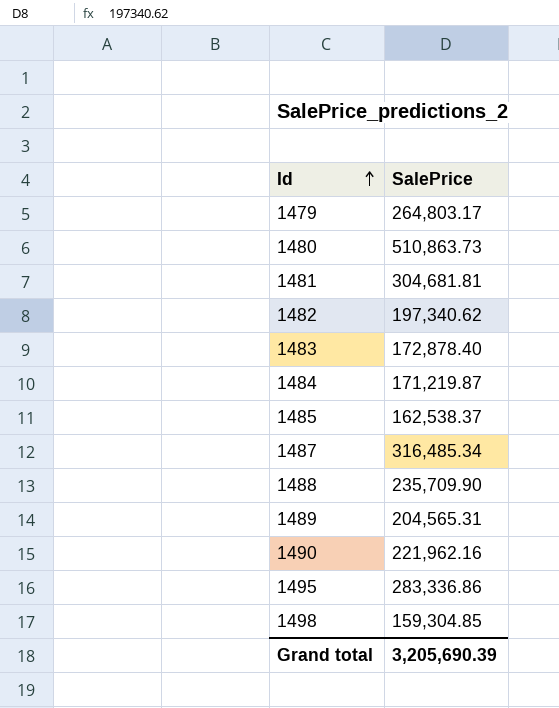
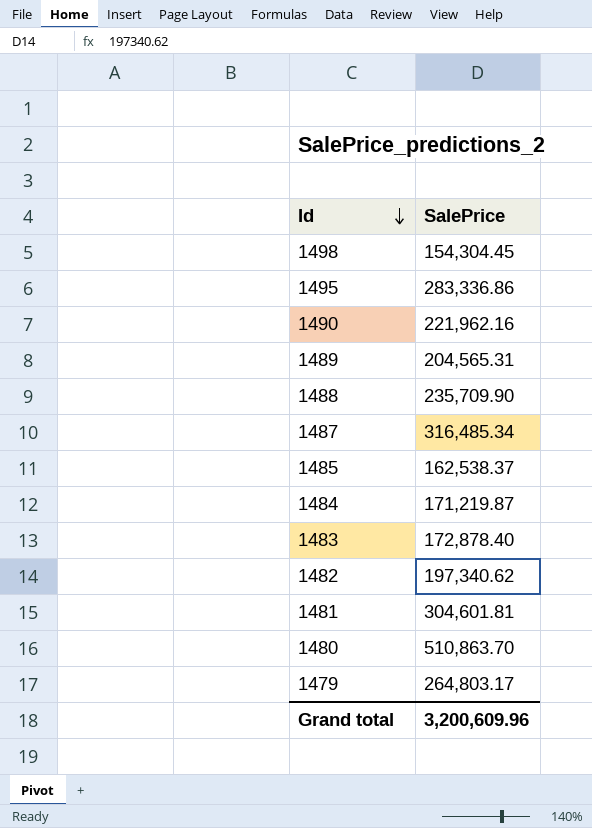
row order: Id ascending -> Id descending
1498 | SalePrice: 159,304.85 -> 154,304.45
1481 | SalePrice: 304,681.81 -> 304,601.81
1480 | SalePrice: 510,863.73 -> 510,863.70
Grand total | SalePrice: 3,205,690.39 -> 3,200,609.96

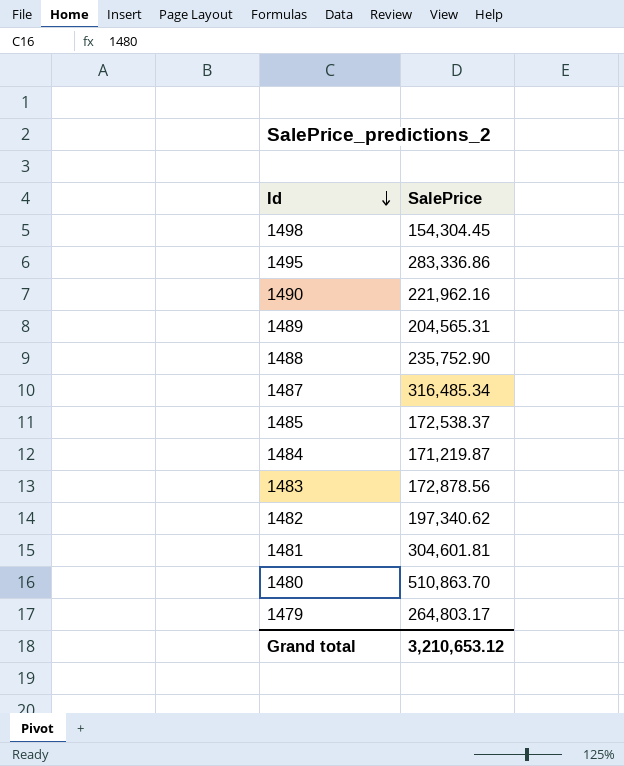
1488 | SalePrice: 235,709.90 -> 235,752.90
1485 | SalePrice: 162,538.37 -> 172,538.37
1483 | SalePrice: 172,878.40 -> 172,878.56
Grand total | SalePrice: 3,200,609.96 -> 3,210,653.12

